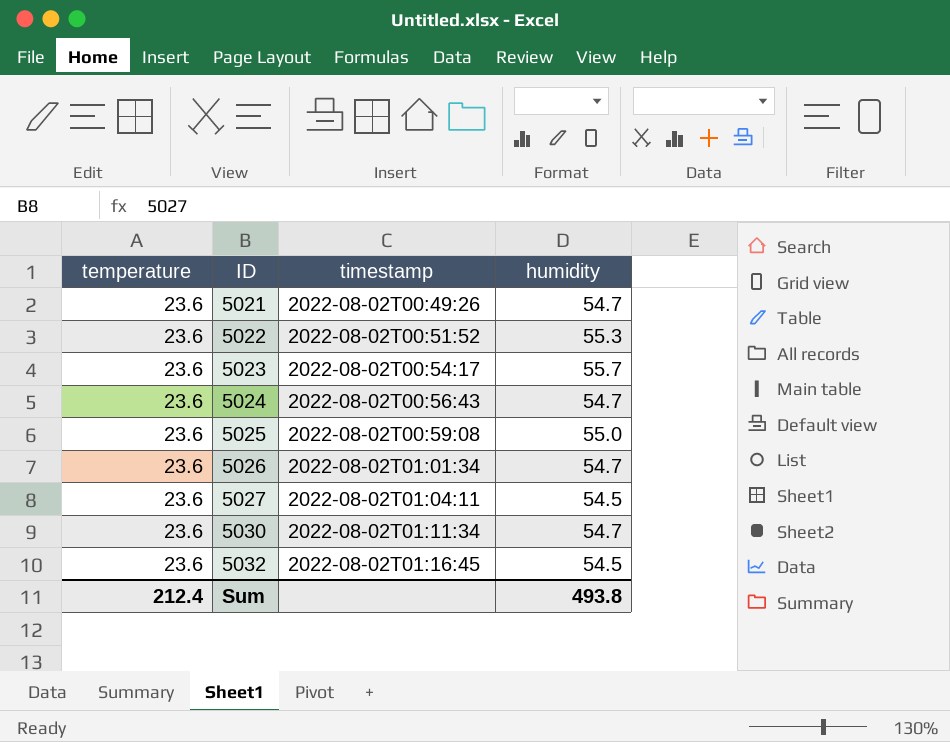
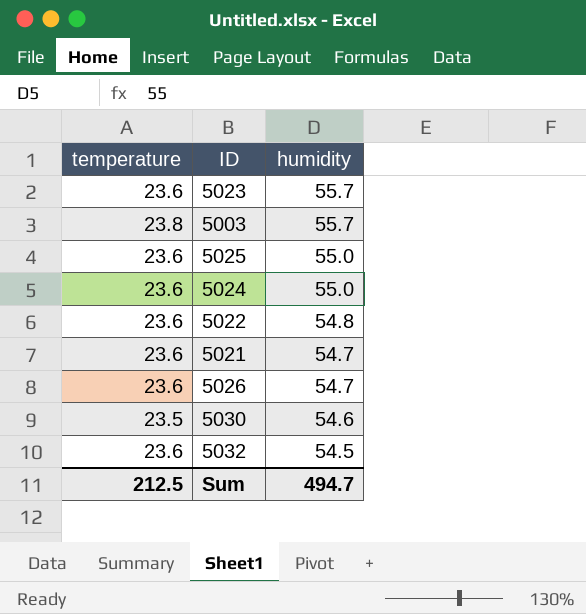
row order: ID ascending -> humidity descending
column timestamp | position: 3 -> none
row 5027: 23.6 | 2022-08-02T01:04:11 | 54.5 -> none
row 5003: none -> 23.8 | 55.7
5024 | humidity: 54.7 -> 55.0
5022 | humidity: 55.3 -> 54.8
5030 | temperature: 23.6 -> 23.5
5030 | humidity: 54.7 -> 54.6
Sum | temperature: 212.4 -> 212.5
Sum | humidity: 493.8 -> 494.7

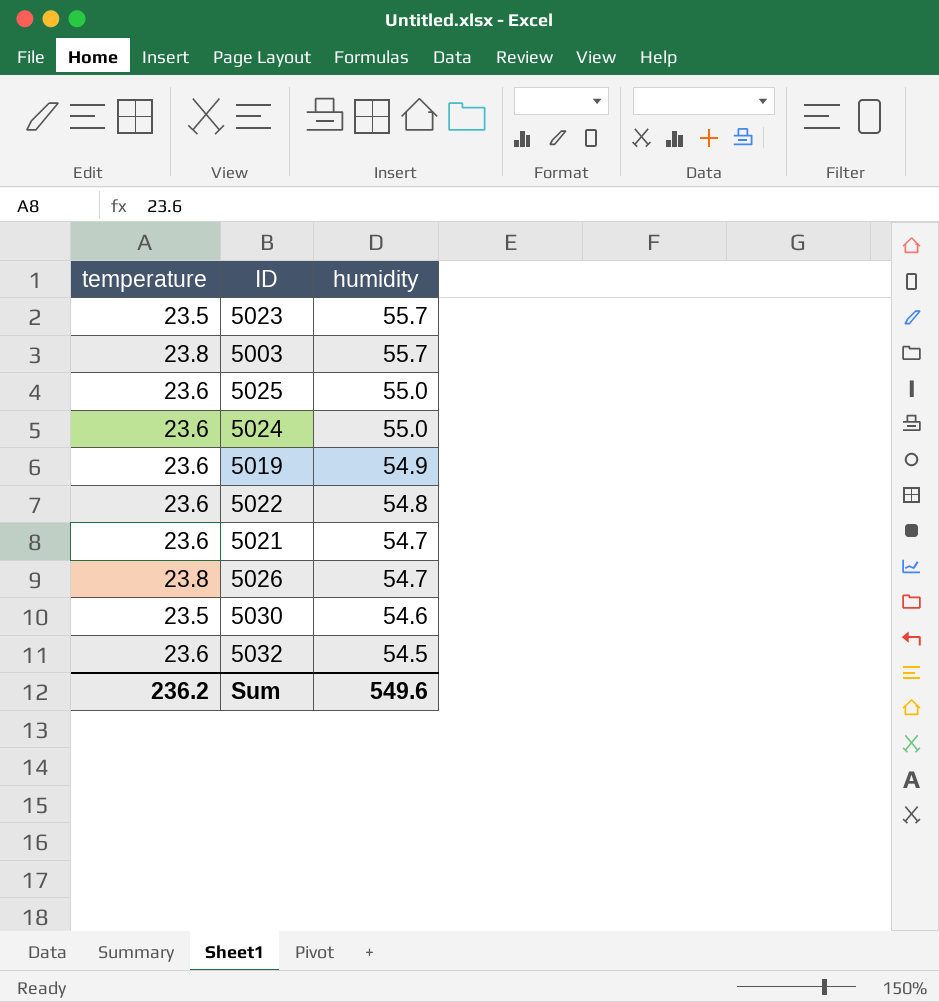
5023 | temperature: 23.6 -> 23.5
row 5019: none -> 23.6 | 54.9
5026 | temperature: 23.6 -> 23.8
Sum | temperature: 212.5 -> 236.2
Sum | humidity: 494.7 -> 549.6

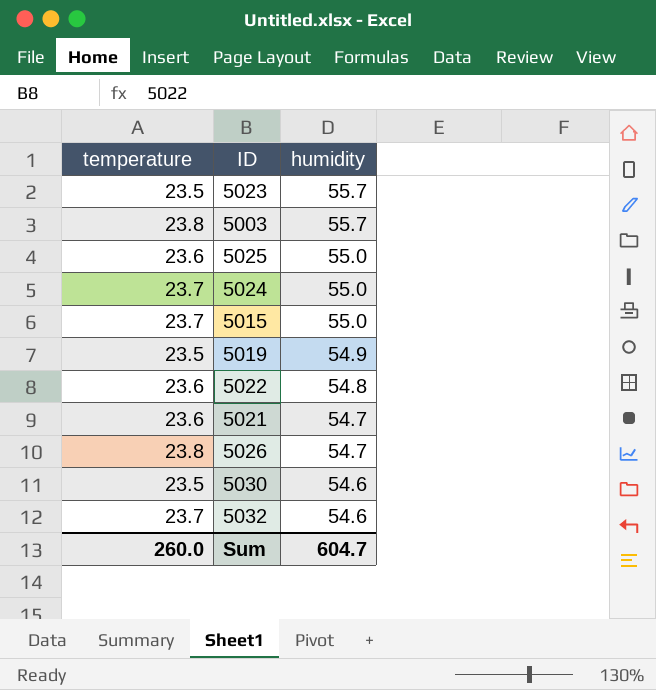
5024 | temperature: 23.6 -> 23.7
row 5015: none -> 23.7 | 55.0
5019 | temperature: 23.6 -> 23.5
5032 | temperature: 23.6 -> 23.7
5032 | humidity: 54.5 -> 54.6
Sum | temperature: 236.2 -> 260.0
Sum | humidity: 549.6 -> 604.7

